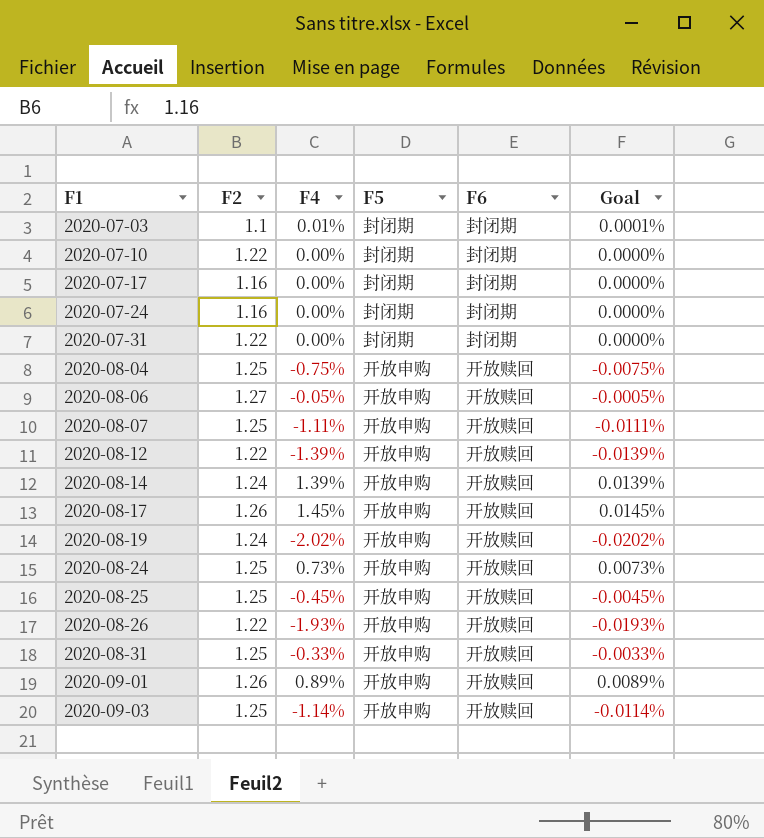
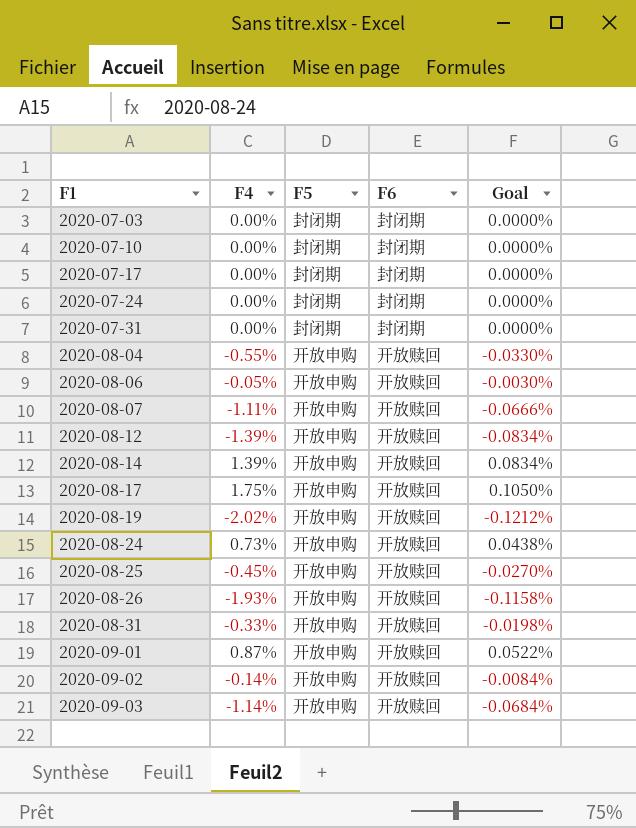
column F2 | position: 2 -> none
column Goal | formula: [F4] * 0.01 -> [F4] * 0.06
2020-07-03 | F4: 0.01% -> 0.00%
2020-08-04 | F4: -0.75% -> -0.55%
2020-08-17 | F4: 1.45% -> 1.75%
2020-09-01 | F4: 0.89% -> 0.87%
row 2020-09-02: none -> -0.14% | 开放申购 | 开放赎回 | -0.0084%

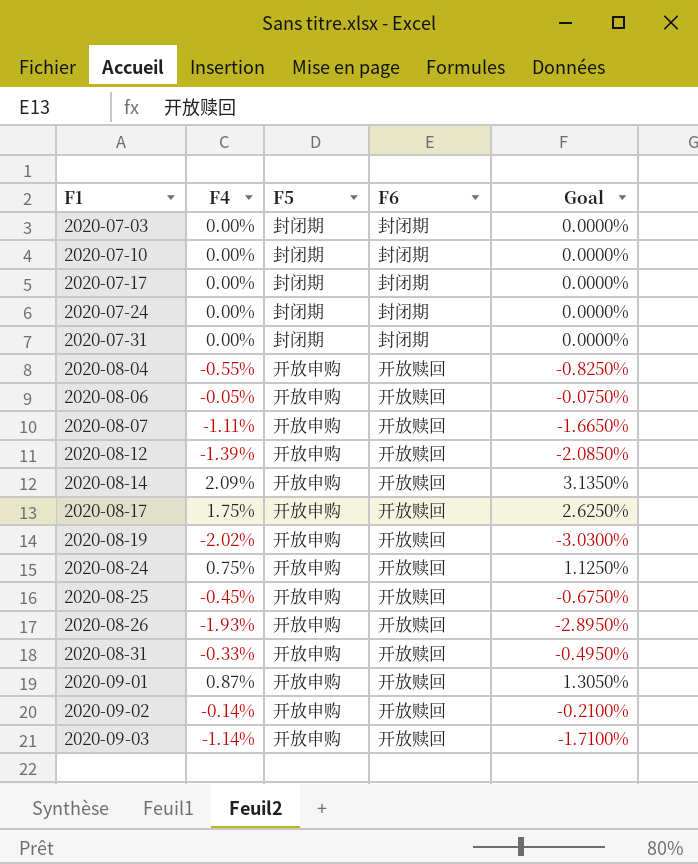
column Goal | formula: [F4] * 0.06 -> [F4] * 1.5
2020-08-14 | F4: 1.39% -> 2.09%
2020-08-24 | F4: 0.73% -> 0.75%

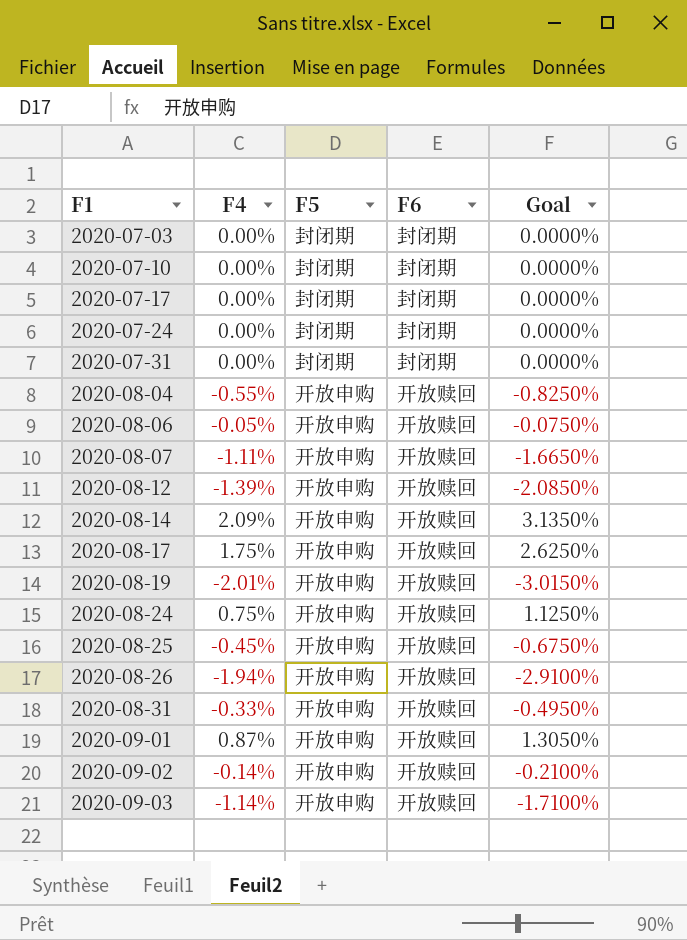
2020-08-19 | F4: -2.02% -> -2.01%
2020-08-19 | Goal: -3.0300% -> -3.0150%
2020-08-26 | F4: -1.93% -> -1.94%
2020-08-26 | Goal: -2.8950% -> -2.9100%

